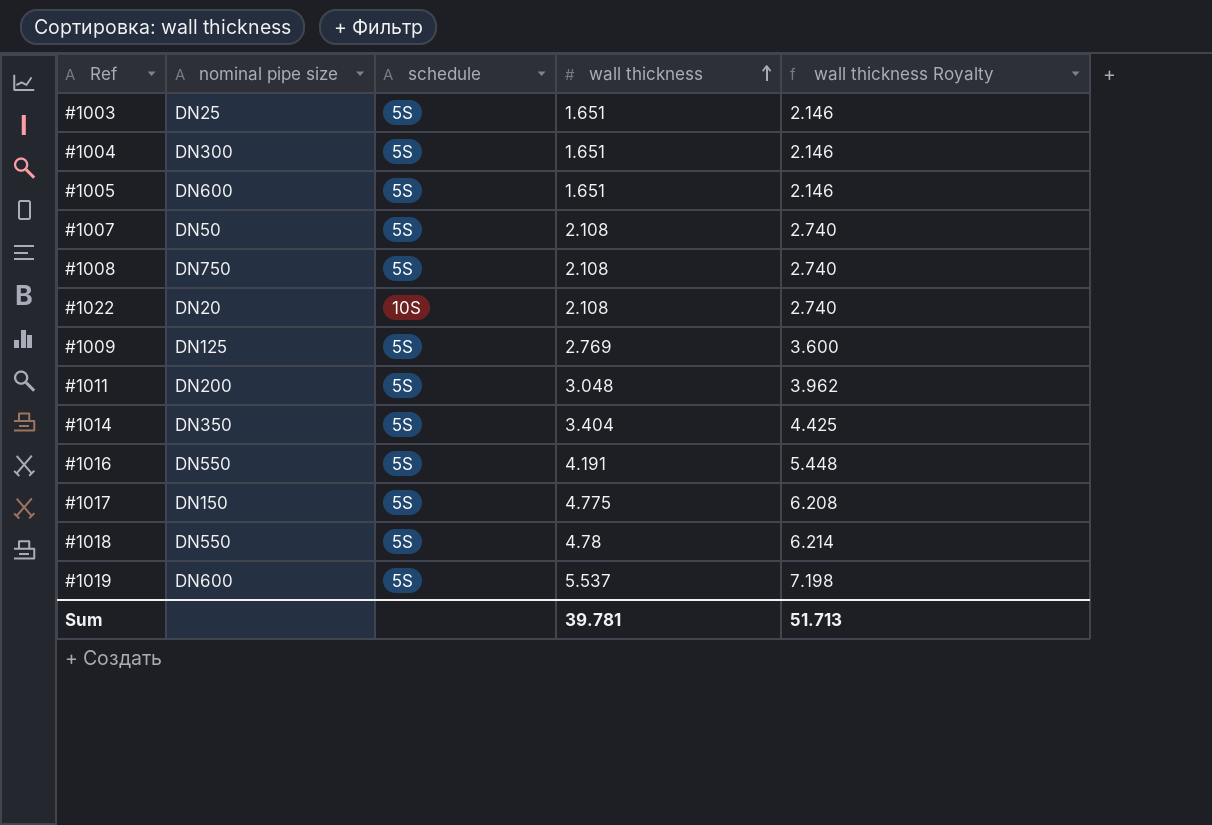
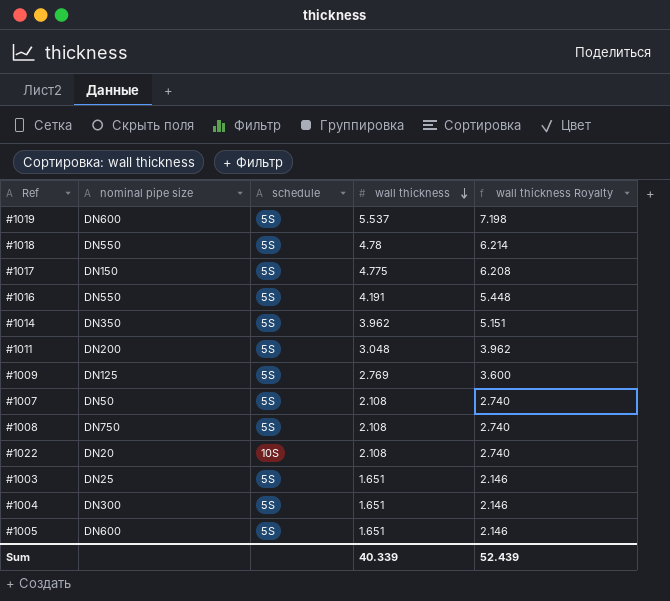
row order: wall thickness ascending -> wall thickness descending
#1014 | wall thickness: 3.404 -> 3.962
#1014 | wall thickness Royalty: 4.425 -> 5.151
Sum | wall thickness: 39.781 -> 40.339
Sum | wall thickness Royalty: 51.713 -> 52.439

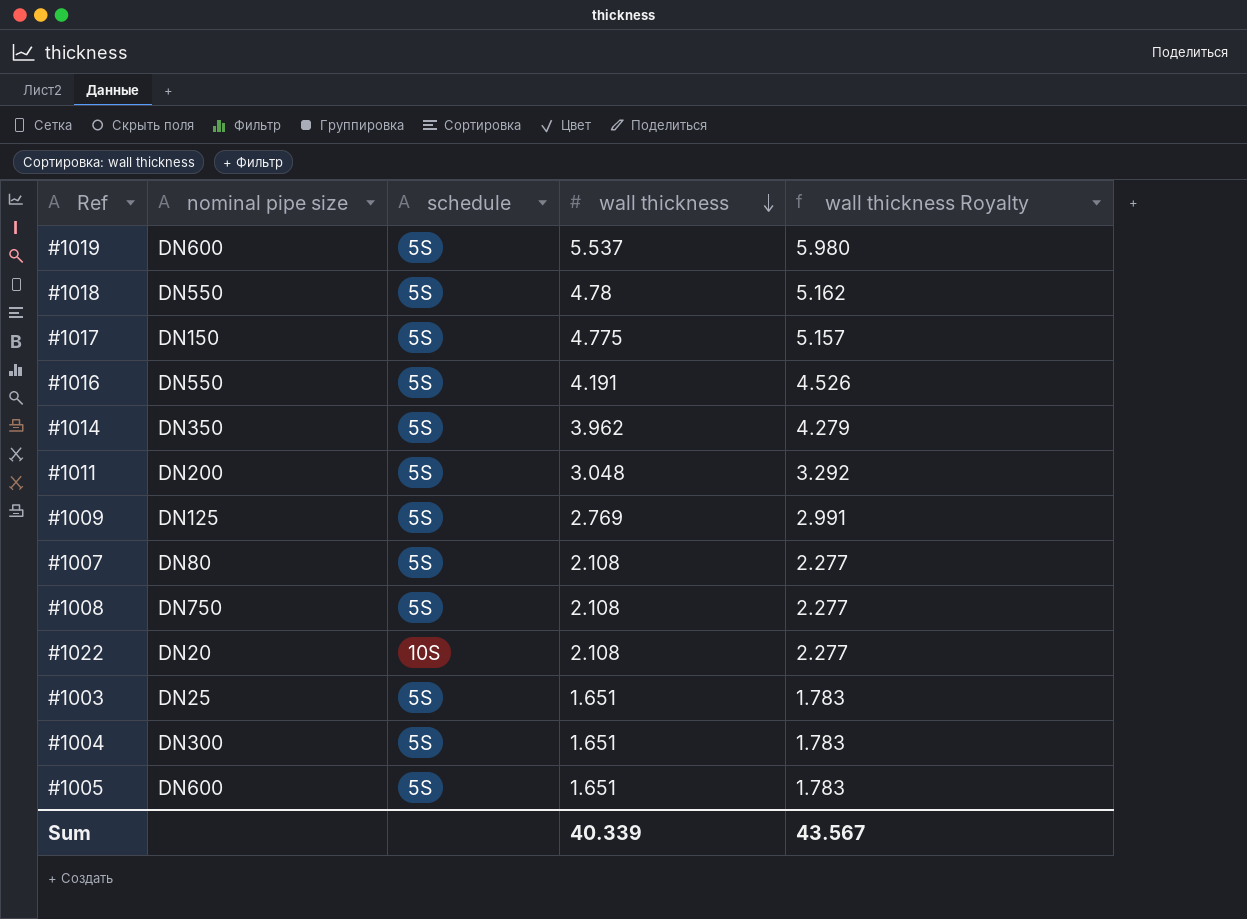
column wall thickness Royalty | formula: [wall thickness] * 1.3 -> [wall thickness] * 1.08
#1007 | nominal pipe size: DN50 -> DN80
Sum | wall thickness Royalty: 52.439 -> 43.567

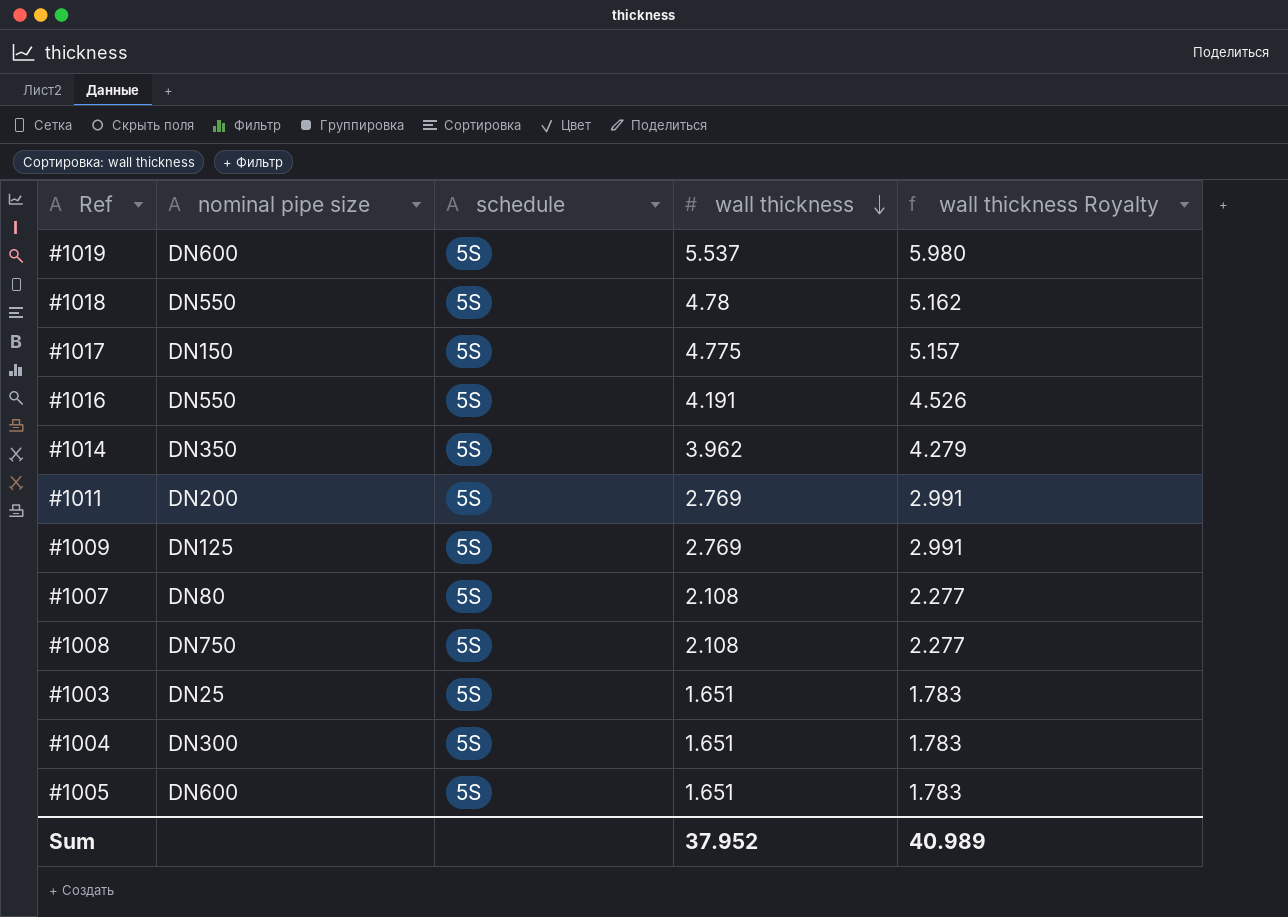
row #1022: DN20 | 10S | 2.108 | 2.277 -> none
#1011 | wall thickness: 3.048 -> 2.769
#1011 | wall thickness Royalty: 3.292 -> 2.991
Sum | wall thickness: 40.339 -> 37.952
Sum | wall thickness Royalty: 43.567 -> 40.989

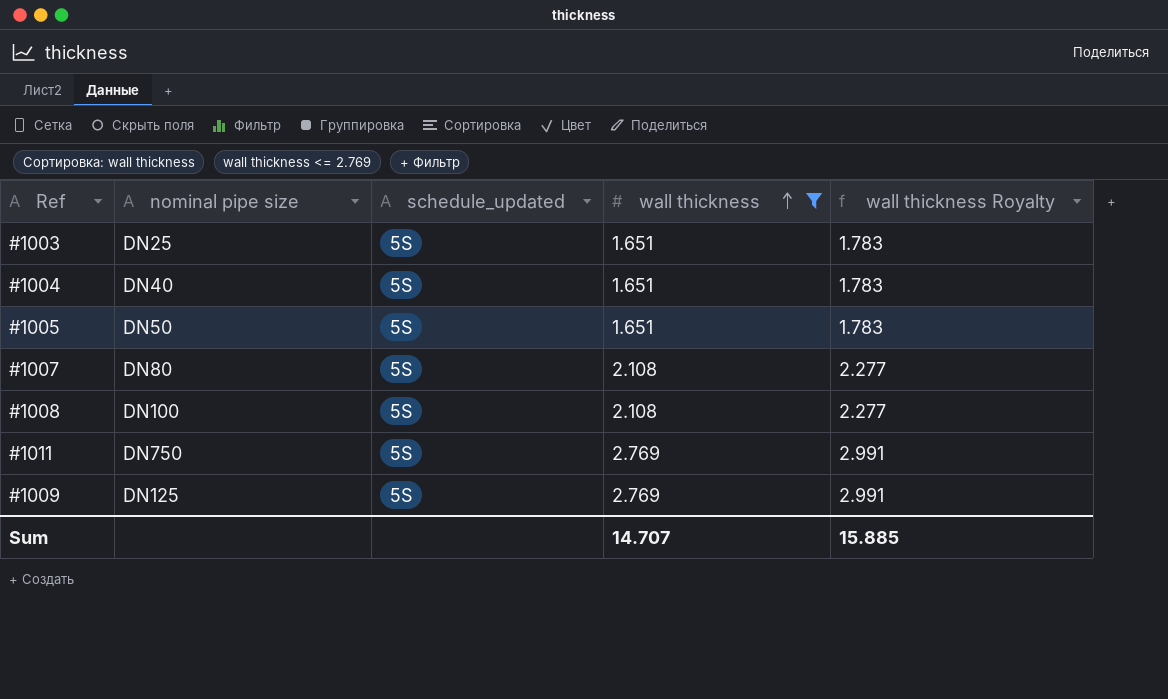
filter: none -> wall thickness <= 2.769
row order: wall thickness descending -> wall thickness ascending
column name: schedule -> schedule_updated
#1004 | nominal pipe size: DN300 -> DN40
#1005 | nominal pipe size: DN600 -> DN50
#1008 | nominal pipe size: DN750 -> DN100
#1011 | nominal pipe size: DN200 -> DN750
Sum | wall thickness: 37.952 -> 14.707
Sum | wall thickness Royalty: 40.989 -> 15.885

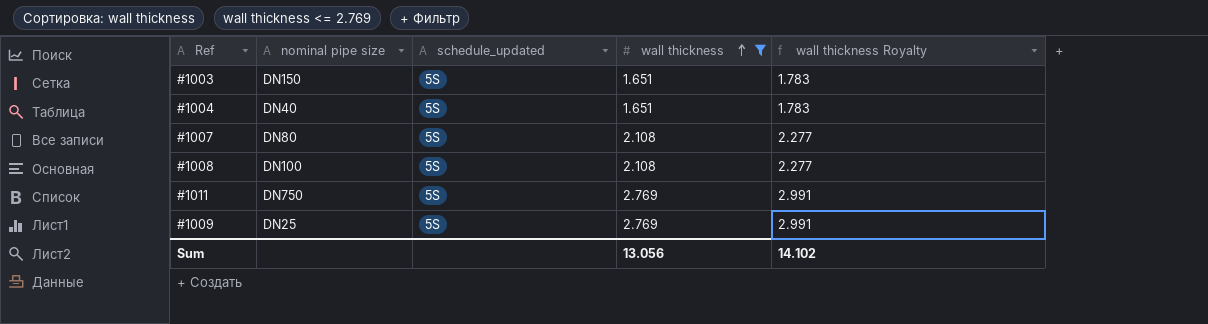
row #1005: DN50 | 5S | 1.651 | 1.783 -> none
#1003 | nominal pipe size: DN25 -> DN150
#1009 | nominal pipe size: DN125 -> DN25
Sum | wall thickness: 14.707 -> 13.056
Sum | wall thickness Royalty: 15.885 -> 14.102

